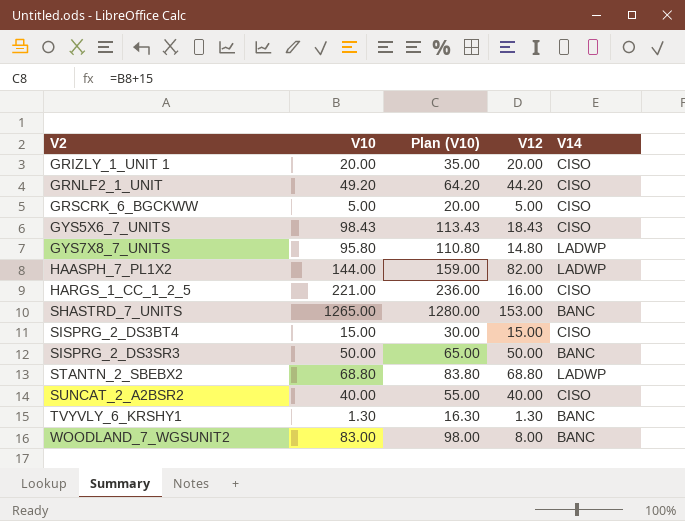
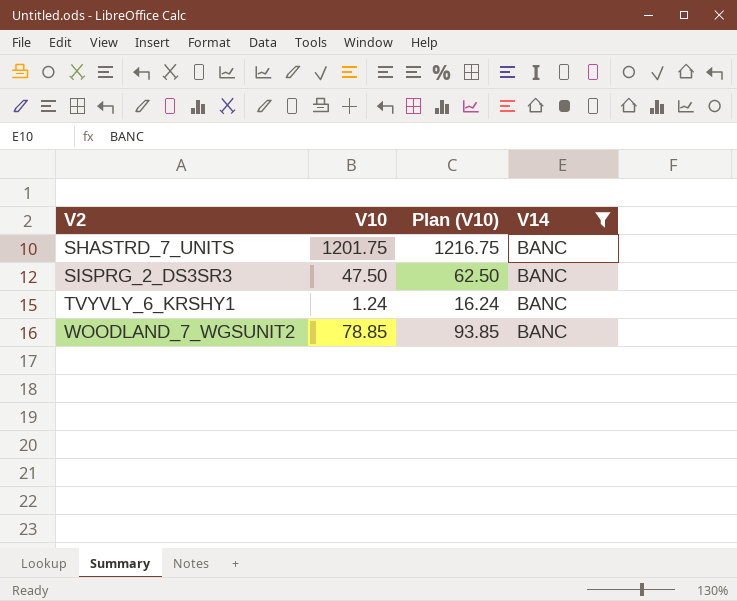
filter: none -> V14 = BANC
column V12 | position: 4 -> none
SHASTRD_7_UNITS | V10: 1265.00 -> 1201.75
SHASTRD_7_UNITS | Plan (V10): 1280.00 -> 1216.75
SISPRG_2_DS3SR3 | V10: 50.00 -> 47.50
SISPRG_2_DS3SR3 | Plan (V10): 65.00 -> 62.50
TVYVLY_6_KRSHY1 | V10: 1.30 -> 1.24
TVYVLY_6_KRSHY1 | Plan (V10): 16.30 -> 16.24
WOODLAND_7_WGSUNIT2 | V10: 83.00 -> 78.85
WOODLAND_7_WGSUNIT2 | Plan (V10): 98.00 -> 93.85

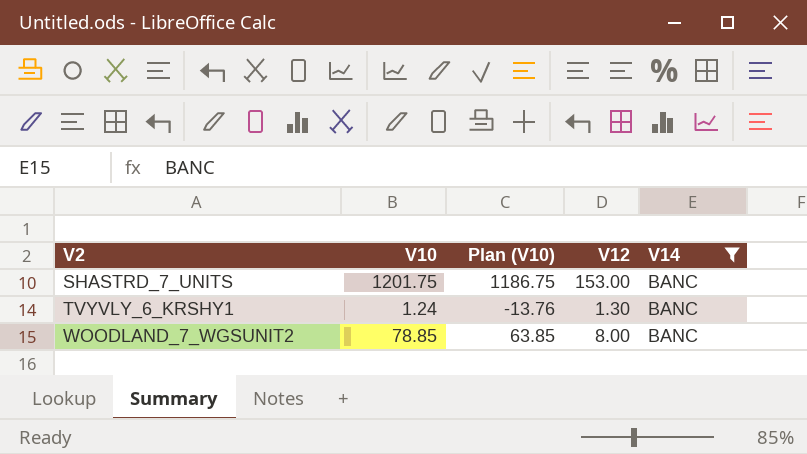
column Plan (V10) | formula: [V10] + 15 -> [V10] - 15
column V12 | position: none -> 4
row SISPRG_2_DS3SR3: 47.50 | 62.50 | BANC -> none

